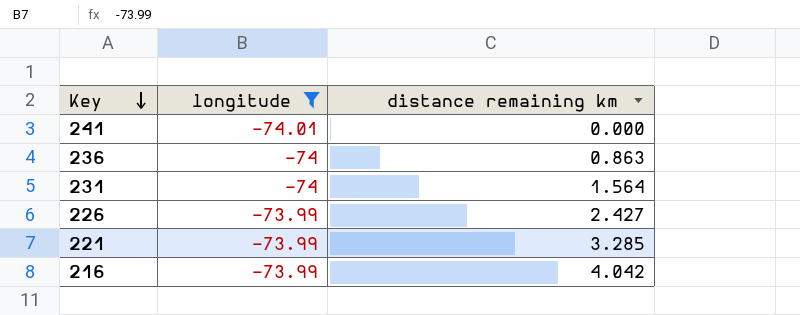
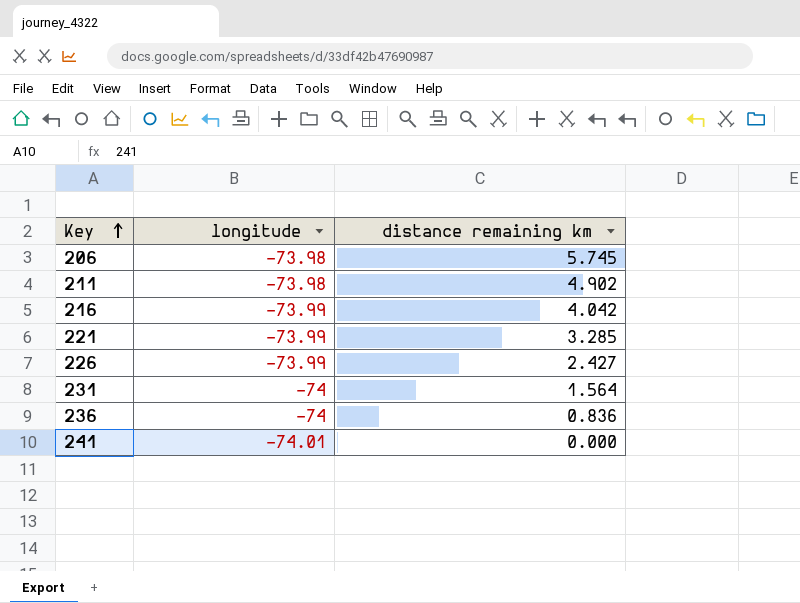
filter: longitude != -73.98 -> none
row order: Key descending -> Key ascending
236 | distance remaining km: 0.863 -> 0.836

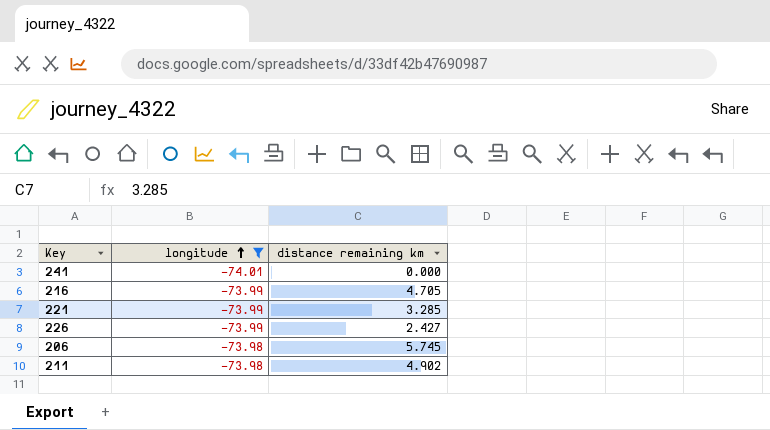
filter: none -> longitude != -74
row order: Key ascending -> longitude ascending
216 | distance remaining km: 4.042 -> 4.705

